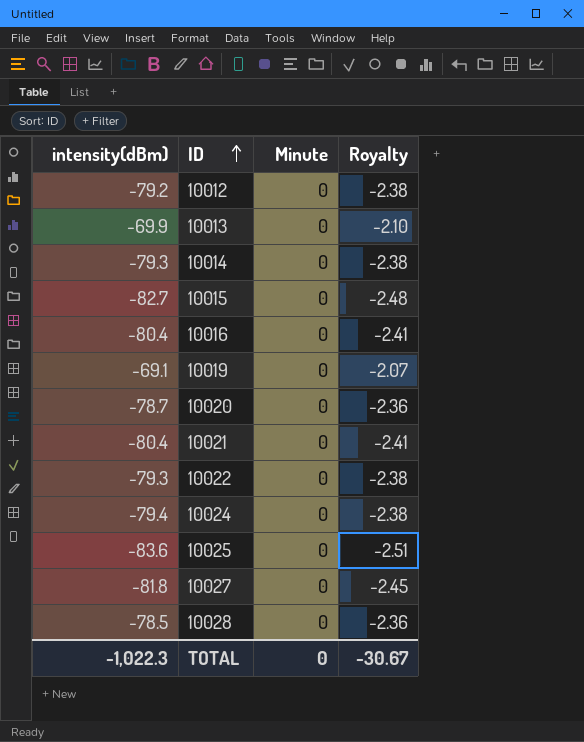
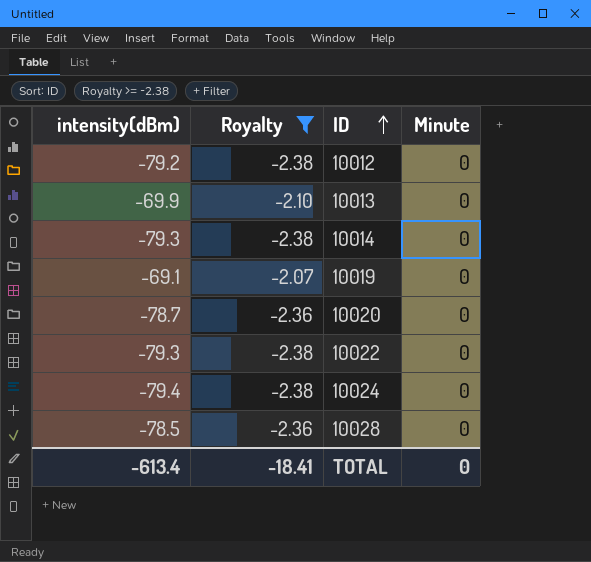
filter: none -> Royalty >= -2.38
column Royalty | position: 4 -> 2
TOTAL | intensity(dBm): -1,022.3 -> -613.4
TOTAL | Royalty: -30.67 -> -18.41

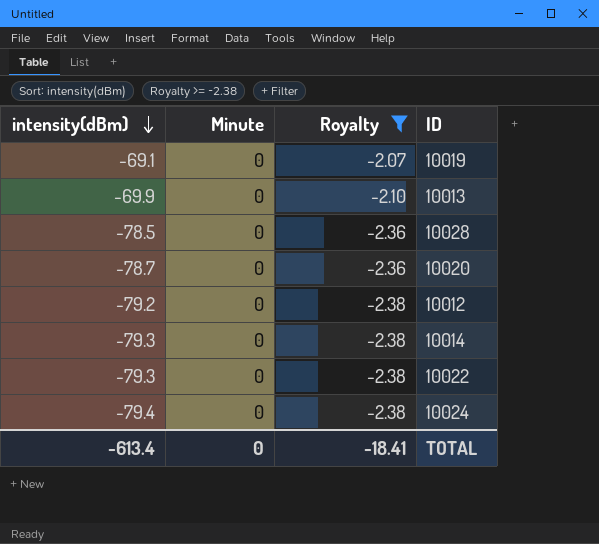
row order: ID ascending -> intensity(dBm) descending
column Minute | position: 4 -> 2

